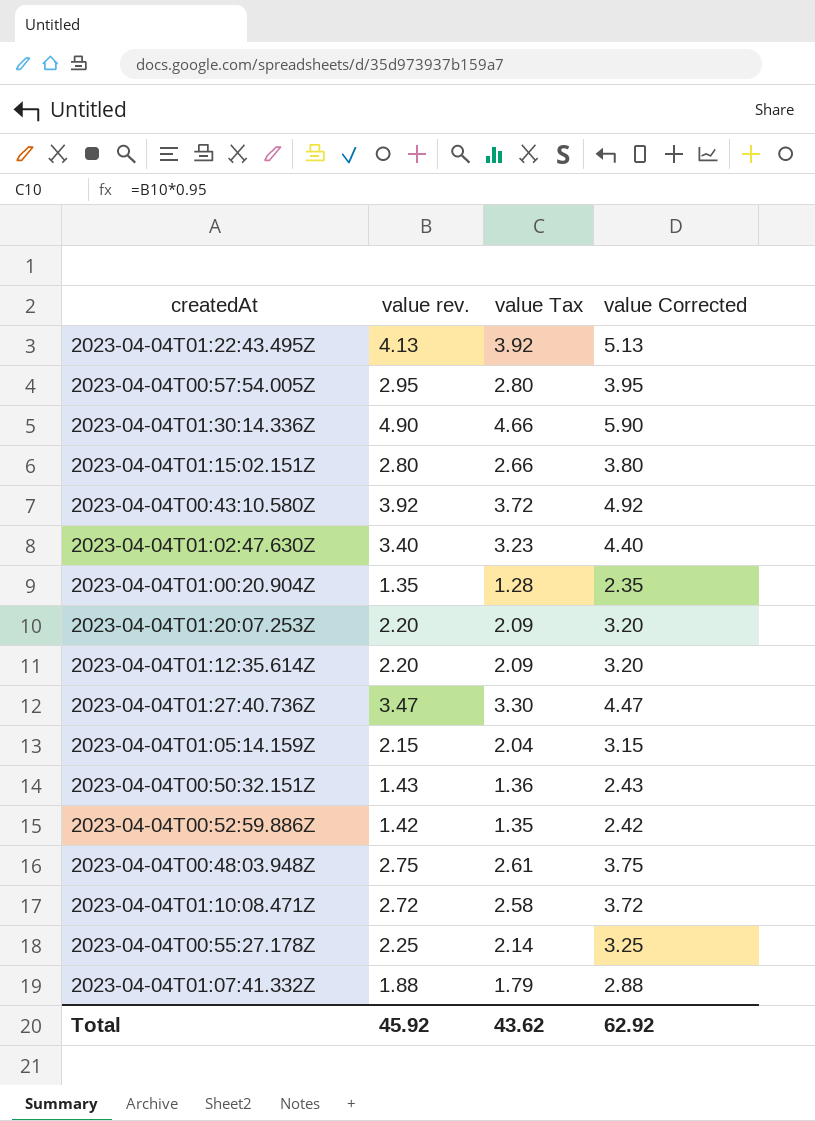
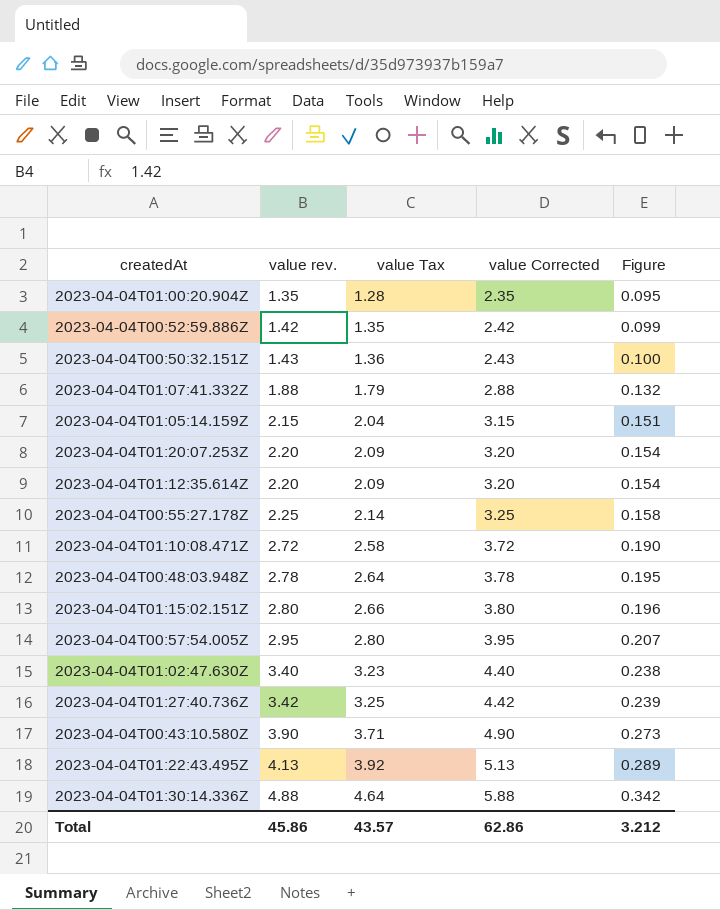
row order: none -> value rev. ascending
column Figure | formula: none -> [value rev.] * 0.07
2023-04-04T00:48:03.948Z | value rev.: 2.75 -> 2.78
2023-04-04T00:48:03.948Z | value Tax: 2.61 -> 2.64
2023-04-04T00:48:03.948Z | value Corrected: 3.75 -> 3.78
2023-04-04T01:27:40.736Z | value rev.: 3.47 -> 3.42
2023-04-04T01:27:40.736Z | value Tax: 3.30 -> 3.25
2023-04-04T01:27:40.736Z | value Corrected: 4.47 -> 4.42
2023-04-04T00:43:10.580Z | value rev.: 3.92 -> 3.90
2023-04-04T00:43:10.580Z | value Tax: 3.72 -> 3.71
2023-04-04T00:43:10.580Z | value Corrected: 4.92 -> 4.90
2023-04-04T01:30:14.336Z | value rev.: 4.90 -> 4.88
2023-04-04T01:30:14.336Z | value Tax: 4.66 -> 4.64
2023-04-04T01:30:14.336Z | value Corrected: 5.90 -> 5.88
Total | value rev.: 45.92 -> 45.86
Total | value Tax: 43.62 -> 43.57
Total | value Corrected: 62.92 -> 62.86

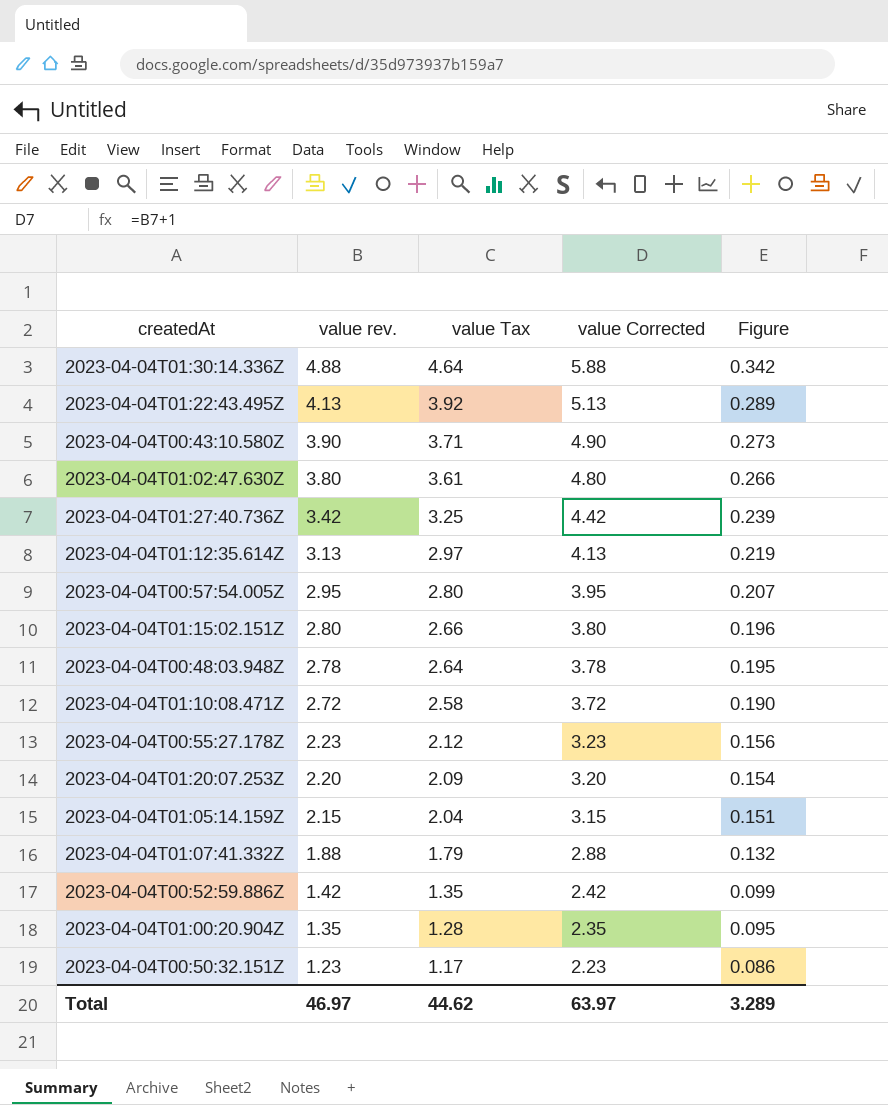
row order: value rev. ascending -> value rev. descending
2023-04-04T01:02:47.630Z | value rev.: 3.40 -> 3.80
2023-04-04T01:02:47.630Z | value Tax: 3.23 -> 3.61
2023-04-04T01:02:47.630Z | value Corrected: 4.40 -> 4.80
2023-04-04T01:02:47.630Z | Figure: 0.238 -> 0.266
2023-04-04T01:12:35.614Z | value rev.: 2.20 -> 3.13
2023-04-04T01:12:35.614Z | value Tax: 2.09 -> 2.97
2023-04-04T01:12:35.614Z | value Corrected: 3.20 -> 4.13
2023-04-04T01:12:35.614Z | Figure: 0.154 -> 0.219
2023-04-04T00:55:27.178Z | value rev.: 2.25 -> 2.23
2023-04-04T00:55:27.178Z | value Tax: 2.14 -> 2.12
2023-04-04T00:55:27.178Z | value Corrected: 3.25 -> 3.23
2023-04-04T00:55:27.178Z | Figure: 0.158 -> 0.156
2023-04-04T00:50:32.151Z | value rev.: 1.43 -> 1.23
2023-04-04T00:50:32.151Z | value Tax: 1.36 -> 1.17
2023-04-04T00:50:32.151Z | value Corrected: 2.43 -> 2.23
2023-04-04T00:50:32.151Z | Figure: 0.100 -> 0.086
Total | value rev.: 45.86 -> 46.97
Total | value Tax: 43.57 -> 44.62
Total | value Corrected: 62.86 -> 63.97
Total | Figure: 3.212 -> 3.289

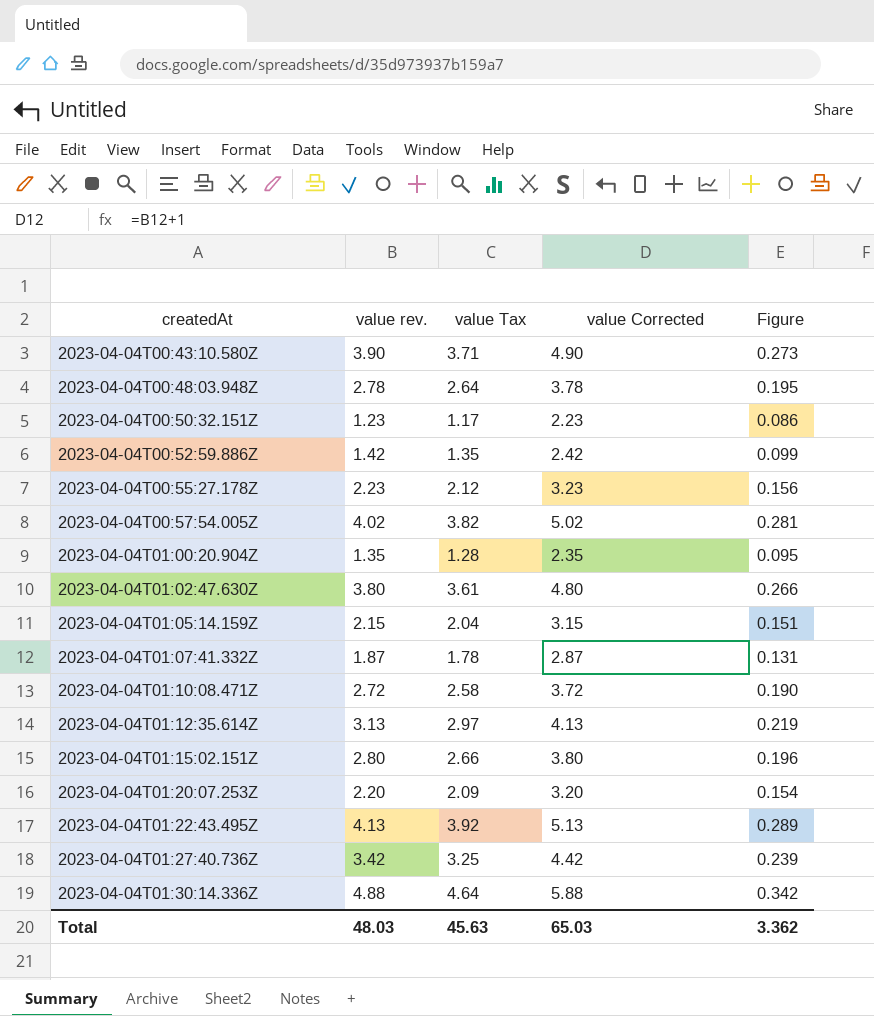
row order: value rev. descending -> createdAt ascending
2023-04-04T00:57:54.005Z | value rev.: 2.95 -> 4.02
2023-04-04T00:57:54.005Z | value Tax: 2.80 -> 3.82
2023-04-04T00:57:54.005Z | value Corrected: 3.95 -> 5.02
2023-04-04T00:57:54.005Z | Figure: 0.207 -> 0.281
2023-04-04T01:07:41.332Z | value rev.: 1.88 -> 1.87
2023-04-04T01:07:41.332Z | value Tax: 1.79 -> 1.78
2023-04-04T01:07:41.332Z | value Corrected: 2.88 -> 2.87
2023-04-04T01:07:41.332Z | Figure: 0.132 -> 0.131
Total | value rev.: 46.97 -> 48.03
Total | value Tax: 44.62 -> 45.63
Total | value Corrected: 63.97 -> 65.03
Total | Figure: 3.289 -> 3.362

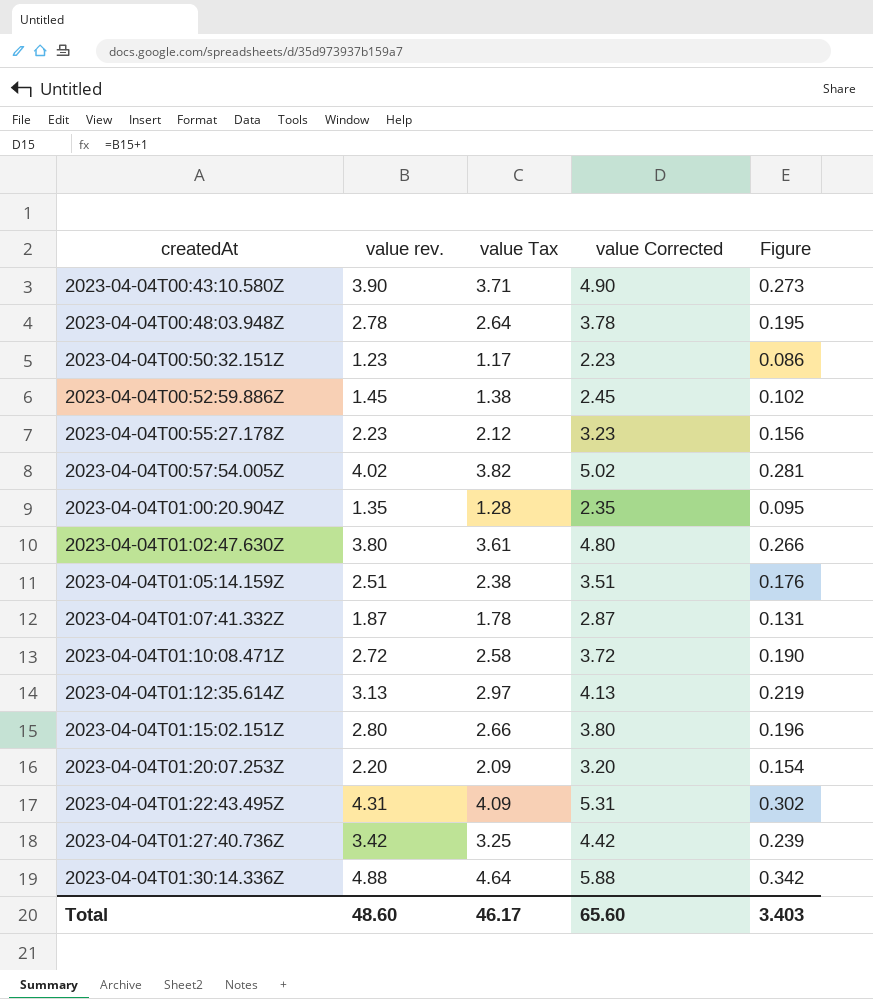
2023-04-04T00:52:59.886Z | value rev.: 1.42 -> 1.45
2023-04-04T00:52:59.886Z | value Tax: 1.35 -> 1.38
2023-04-04T00:52:59.886Z | value Corrected: 2.42 -> 2.45
2023-04-04T00:52:59.886Z | Figure: 0.099 -> 0.102
2023-04-04T01:05:14.159Z | value rev.: 2.15 -> 2.51
2023-04-04T01:05:14.159Z | value Tax: 2.04 -> 2.38
2023-04-04T01:05:14.159Z | value Corrected: 3.15 -> 3.51
2023-04-04T01:05:14.159Z | Figure: 0.151 -> 0.176
2023-04-04T01:22:43.495Z | value rev.: 4.13 -> 4.31
2023-04-04T01:22:43.495Z | value Tax: 3.92 -> 4.09
2023-04-04T01:22:43.495Z | value Corrected: 5.13 -> 5.31
2023-04-04T01:22:43.495Z | Figure: 0.289 -> 0.302
Total | value rev.: 48.03 -> 48.60
Total | value Tax: 45.63 -> 46.17
Total | value Corrected: 65.03 -> 65.60
Total | Figure: 3.362 -> 3.403

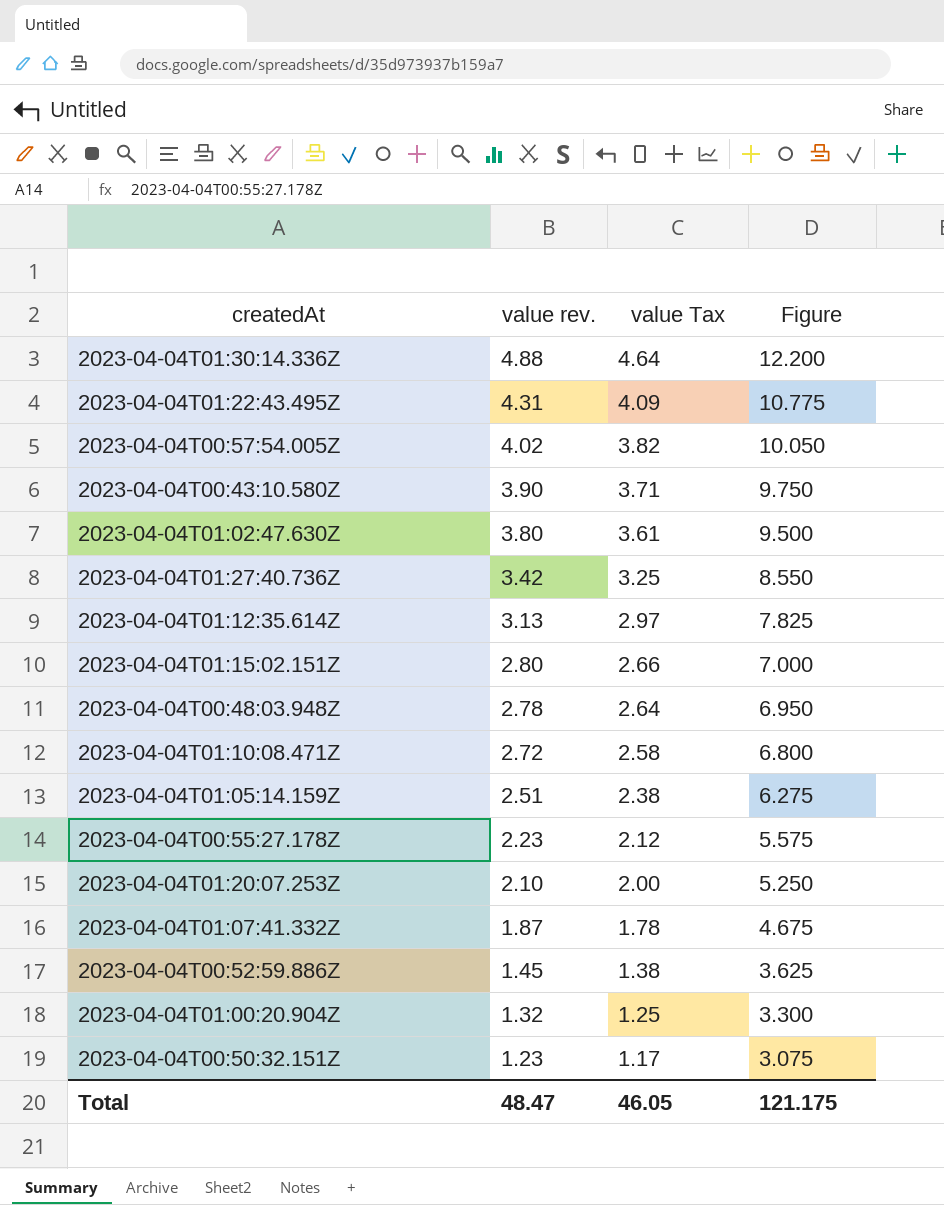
row order: createdAt ascending -> value rev. descending
column value Corrected | formula: [value rev.] + 1 -> none
column Figure | formula: [value rev.] * 0.07 -> [value rev.] * 2.5
2023-04-04T01:20:07.253Z | value rev.: 2.20 -> 2.10
2023-04-04T01:20:07.253Z | value Tax: 2.09 -> 2.00
2023-04-04T01:00:20.904Z | value rev.: 1.35 -> 1.32
2023-04-04T01:00:20.904Z | value Tax: 1.28 -> 1.25
Total | value rev.: 48.60 -> 48.47
Total | value Tax: 46.17 -> 46.05
Total | Figure: 3.403 -> 121.175

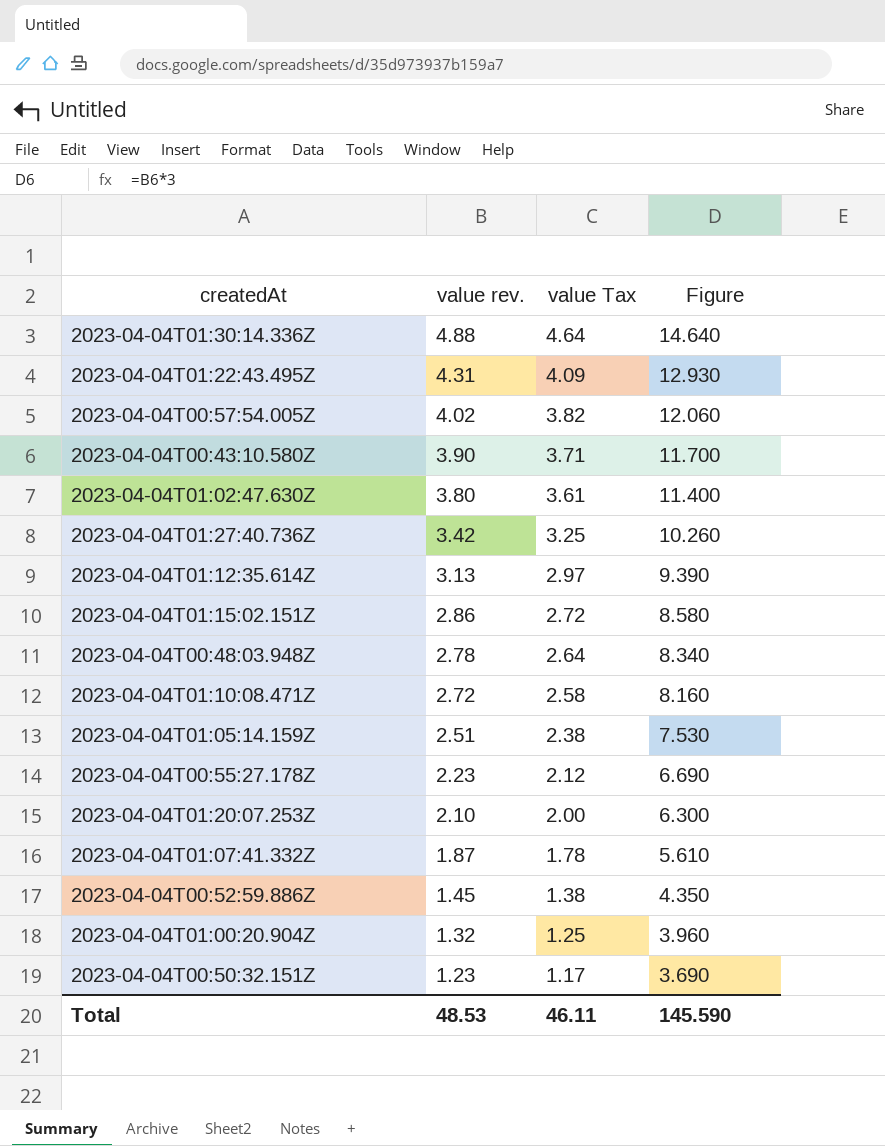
column Figure | formula: [value rev.] * 2.5 -> [value rev.] * 3
2023-04-04T01:15:02.151Z | value rev.: 2.80 -> 2.86
2023-04-04T01:15:02.151Z | value Tax: 2.66 -> 2.72
Total | value rev.: 48.47 -> 48.53
Total | value Tax: 46.05 -> 46.11
Total | Figure: 121.175 -> 145.590

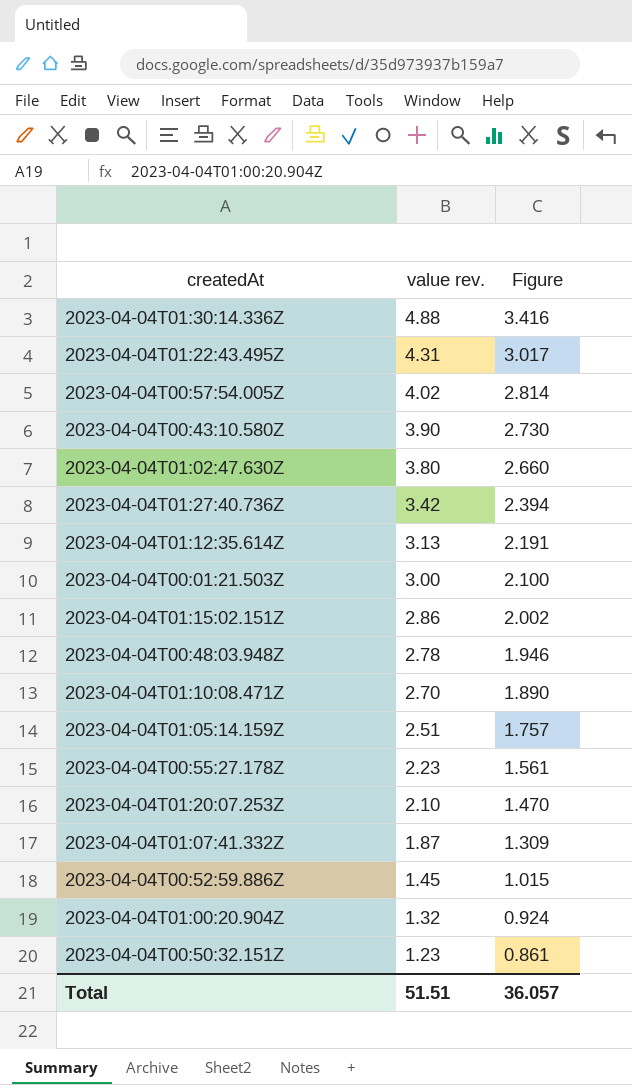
column value Tax | formula: [value rev.] * 0.95 -> none
column Figure | formula: [value rev.] * 3 -> [value rev.] * 0.7
row 2023-04-04T00:01:21.503Z: none -> 3.00 | 2.100
2023-04-04T01:10:08.471Z | value rev.: 2.72 -> 2.70
Total | value rev.: 48.53 -> 51.51
Total | Figure: 145.590 -> 36.057

